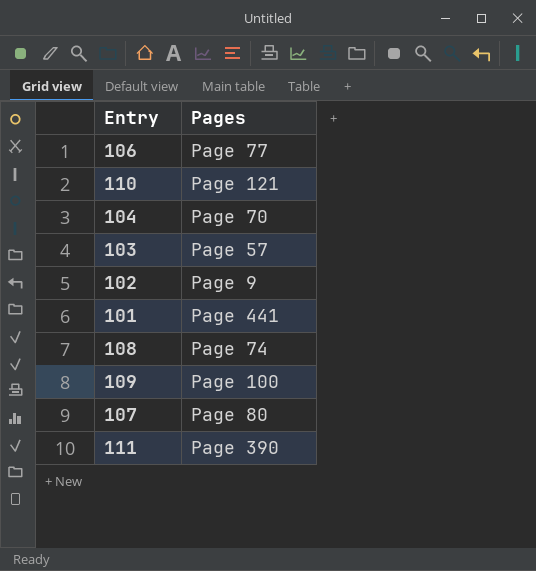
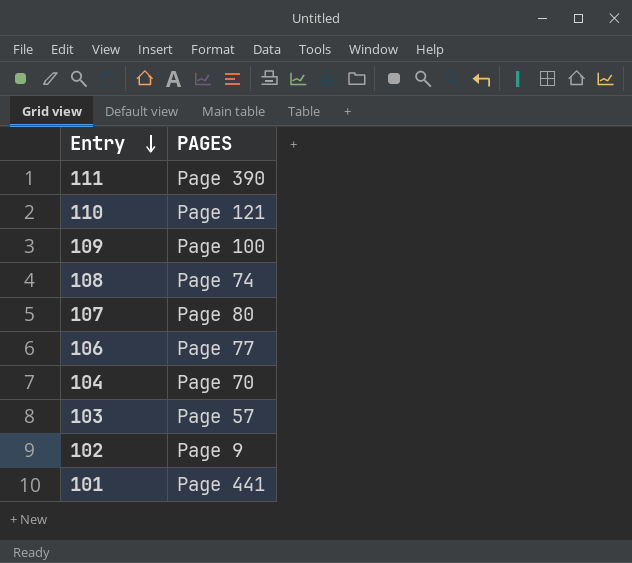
row order: none -> Entry descending
column name: Pages -> PAGES

